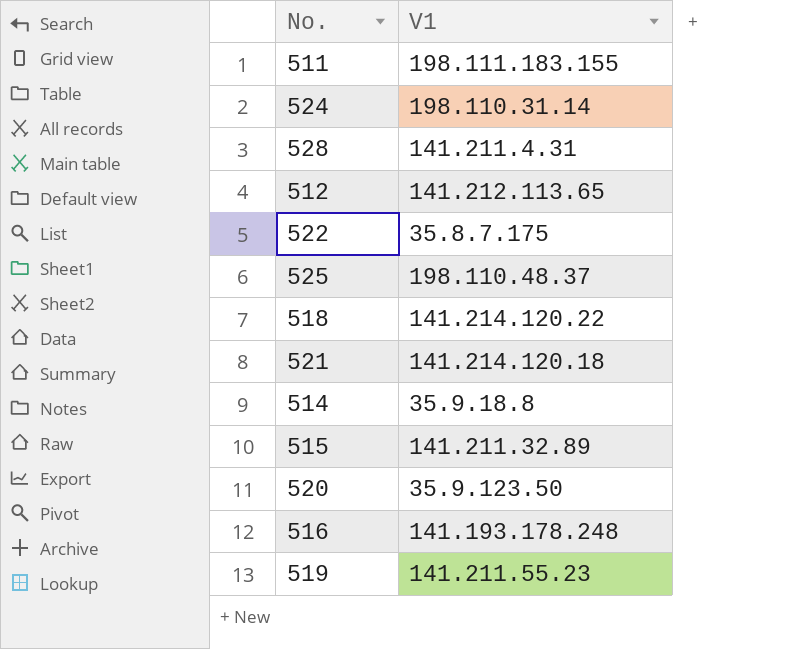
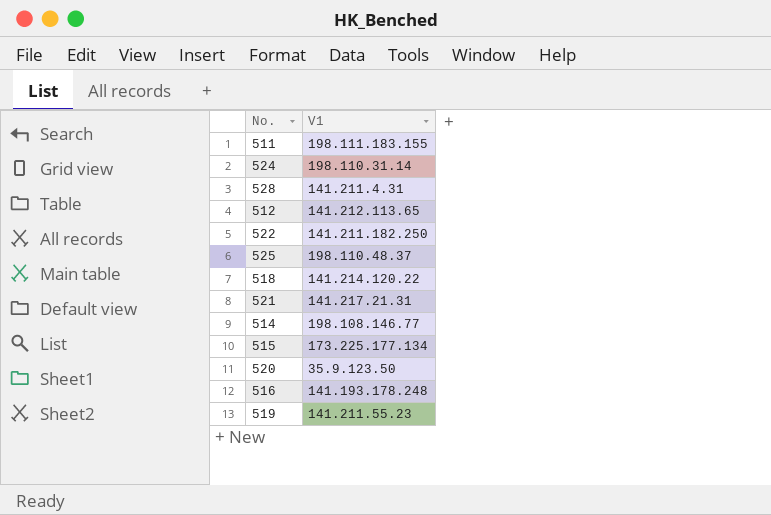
522 | V1: 35.8.7.175 -> 141.211.182.250
521 | V1: 141.214.120.18 -> 141.217.21.31
514 | V1: 35.9.18.8 -> 198.108.146.77
515 | V1: 141.211.32.89 -> 173.225.177.134

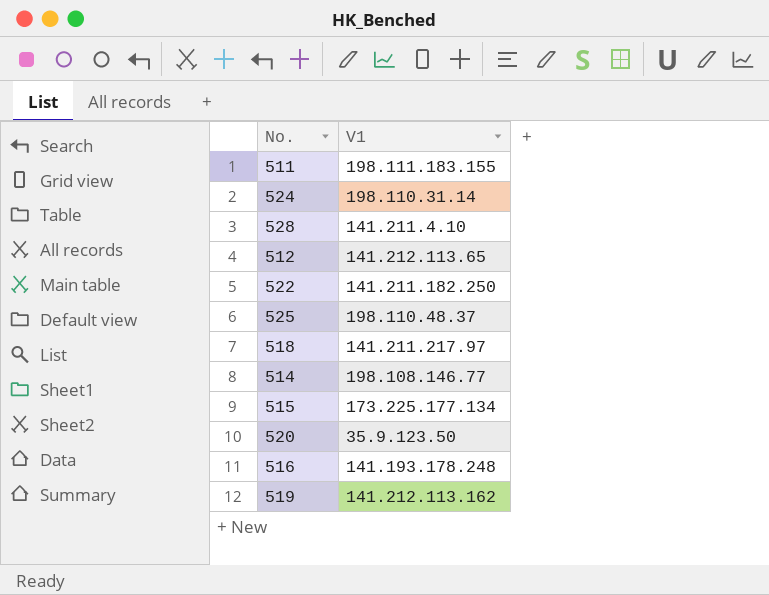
row 521: 141.217.21.31 -> none
528 | V1: 141.211.4.31 -> 141.211.4.10
518 | V1: 141.214.120.22 -> 141.211.217.97
519 | V1: 141.211.55.23 -> 141.212.113.162

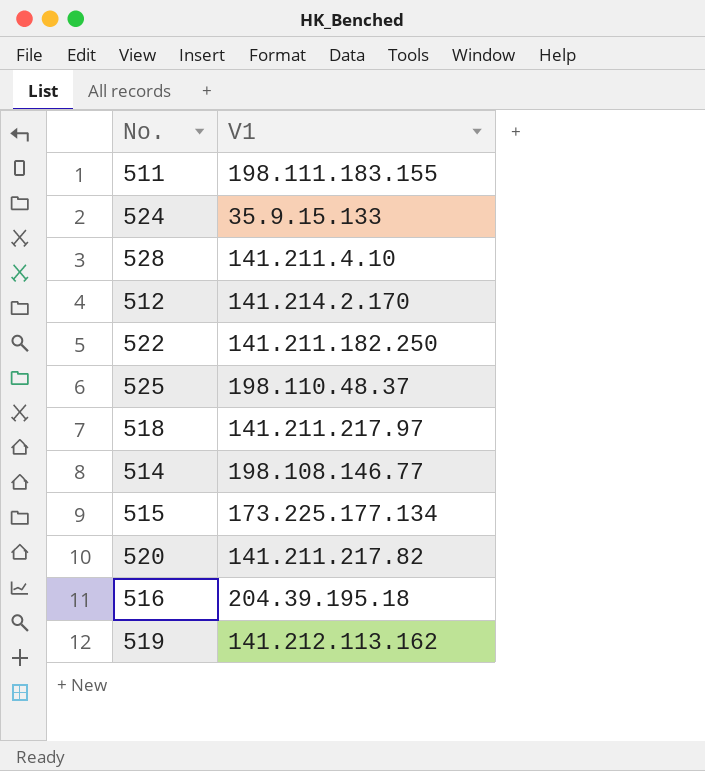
524 | V1: 198.110.31.14 -> 35.9.15.133
512 | V1: 141.212.113.65 -> 141.214.2.170
520 | V1: 35.9.123.50 -> 141.211.217.82
516 | V1: 141.193.178.248 -> 204.39.195.18

